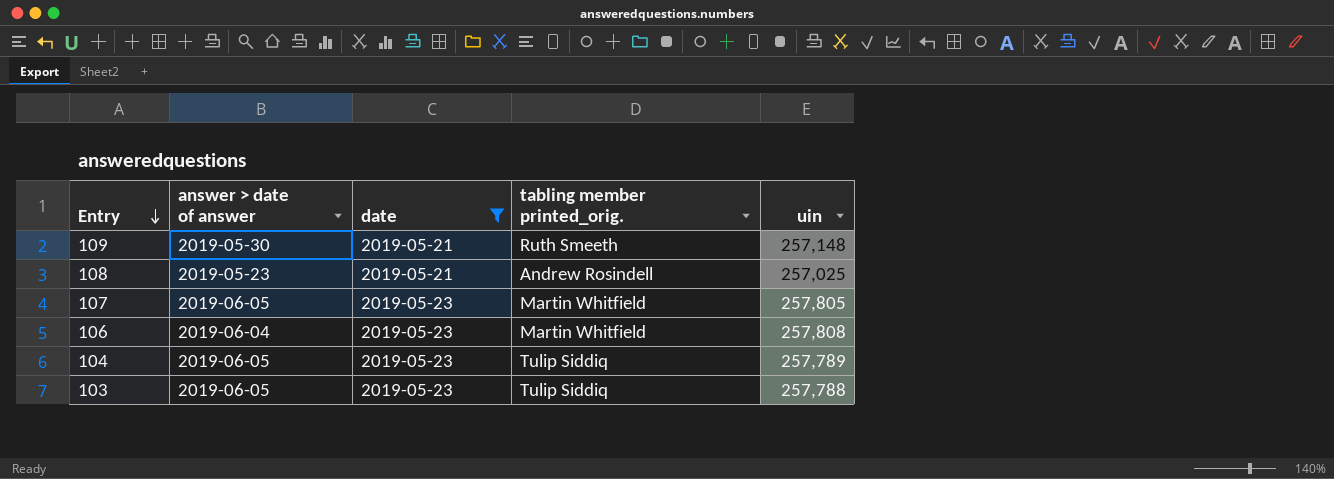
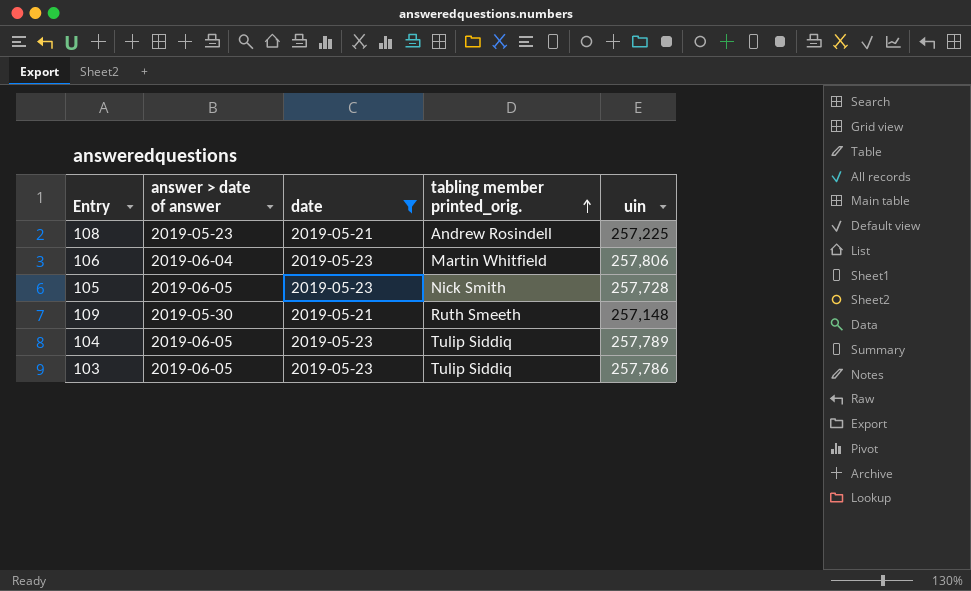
row order: Entry descending -> tabling member printed_orig. ascending
row 107: 2019-06-05 | 2019-05-23 | Martin Whitfield | 257,805 -> none
108 | uin: 257,025 -> 257,225
106 | uin: 257,808 -> 257,806
row 105: none -> 2019-06-05 | 2019-05-23 | Nick Smith | 257,728
103 | uin: 257,788 -> 257,786

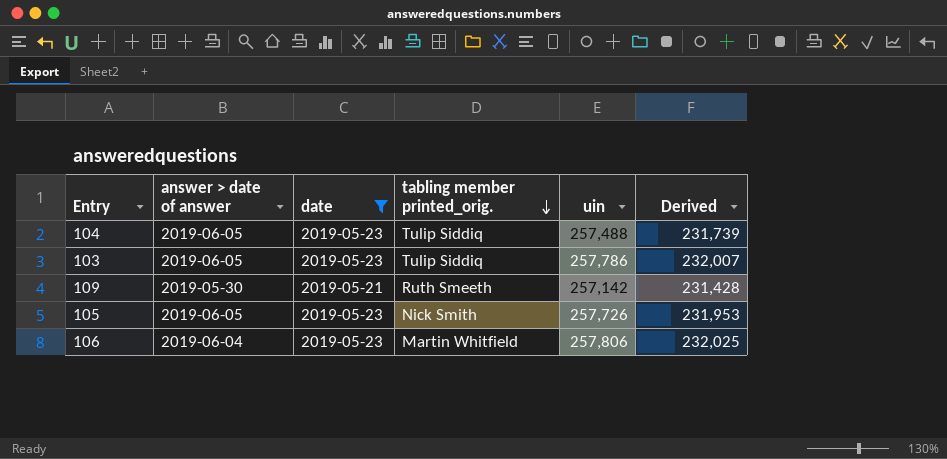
row order: tabling member printed_orig. ascending -> tabling member printed_orig. descending
column Derived | formula: none -> [uin] * 0.9
row 108: 2019-05-23 | 2019-05-21 | Andrew Rosindell | 257,225 -> none
104 | uin: 257,789 -> 257,488
109 | uin: 257,148 -> 257,142
105 | uin: 257,728 -> 257,726

